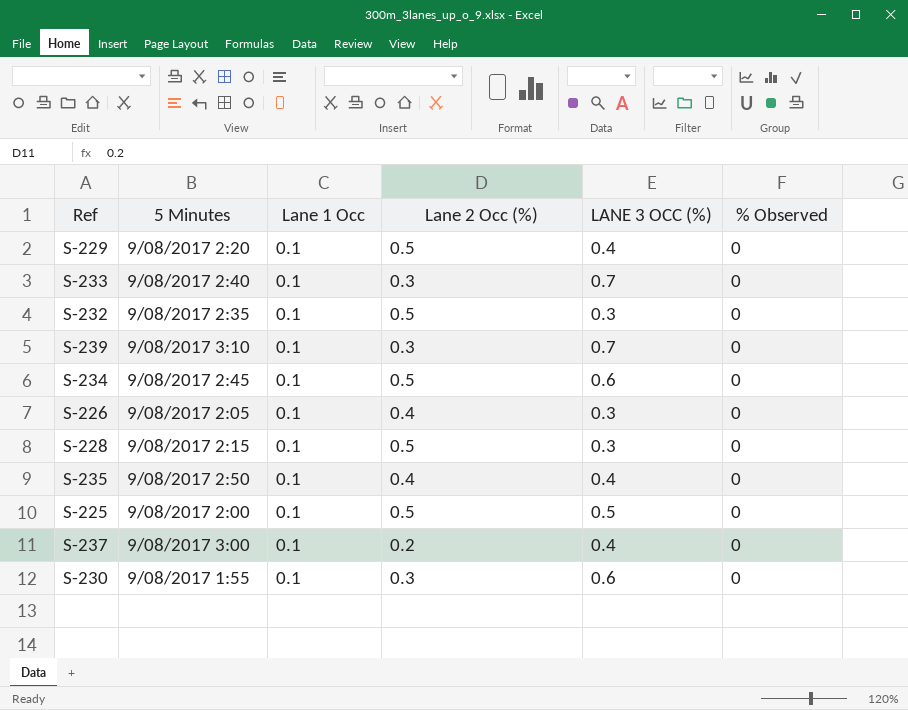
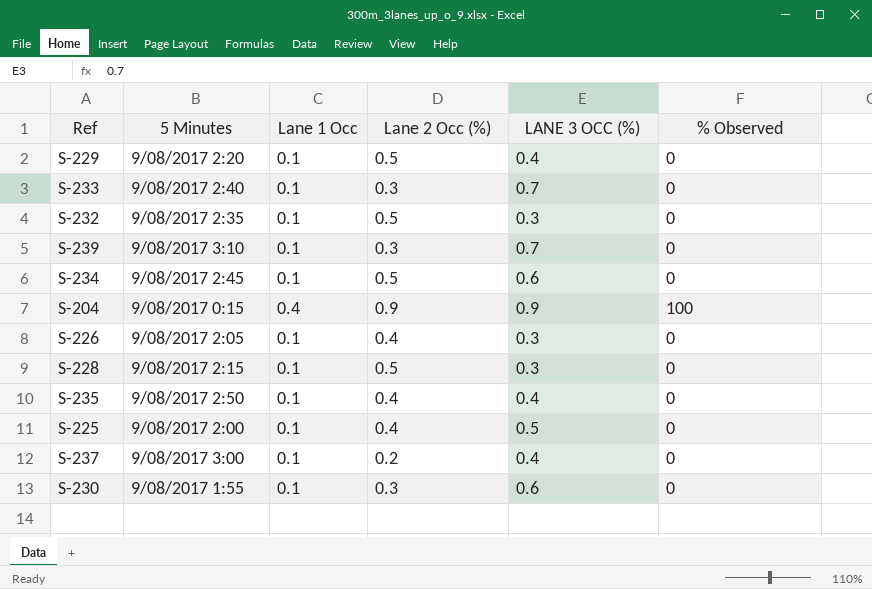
row S-204: none -> 9/08/2017 0:15 | 0.4 | 0.9 | 0.9 | 100
S-225 | Lane 2 Occ (%): 0.5 -> 0.4

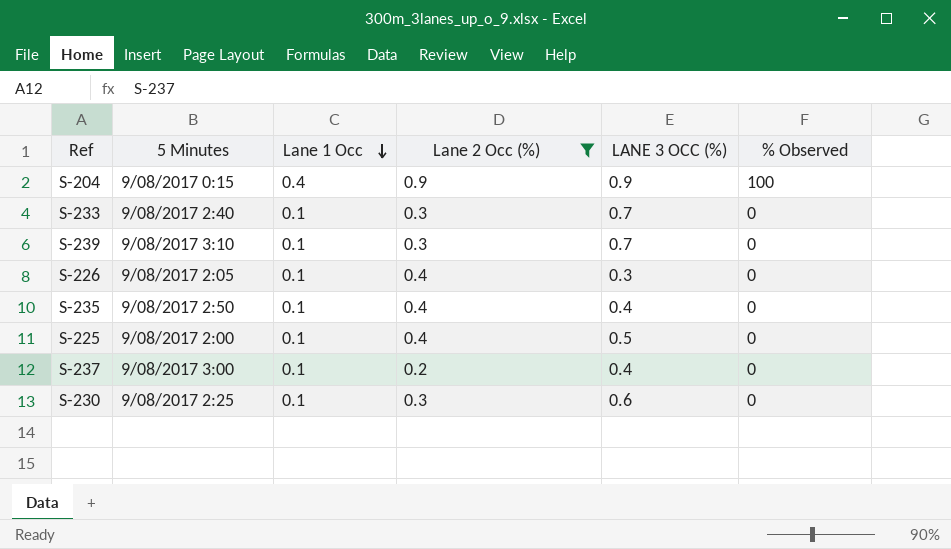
filter: none -> Lane 2 Occ (%) != 0.5
row order: none -> Lane 1 Occ descending
S-230 | 5 Minutes: 9/08/2017 1:55 -> 9/08/2017 2:25

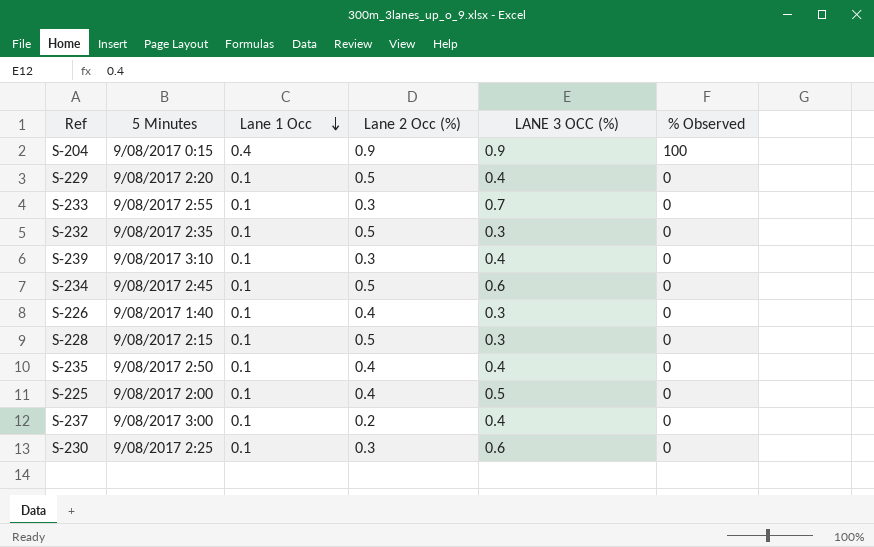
filter: Lane 2 Occ (%) != 0.5 -> none
S-233 | 5 Minutes: 9/08/2017 2:40 -> 9/08/2017 2:55
S-239 | LANE 3 OCC (%): 0.7 -> 0.4
S-226 | 5 Minutes: 9/08/2017 2:05 -> 9/08/2017 1:40

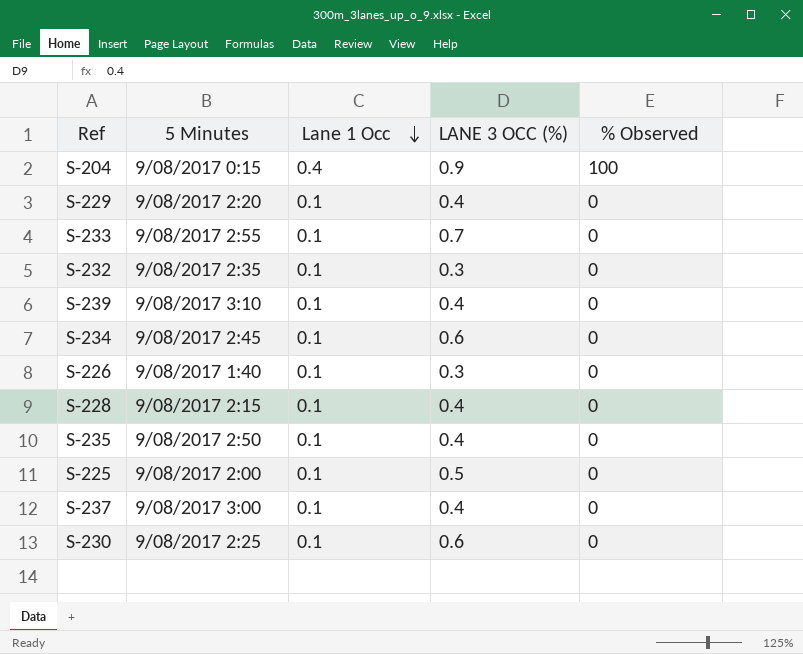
column Lane 2 Occ (%) | position: 4 -> none
S-228 | LANE 3 OCC (%): 0.3 -> 0.4

